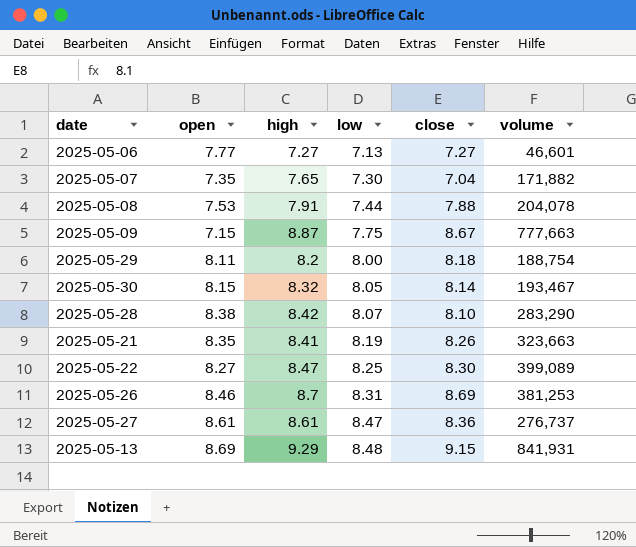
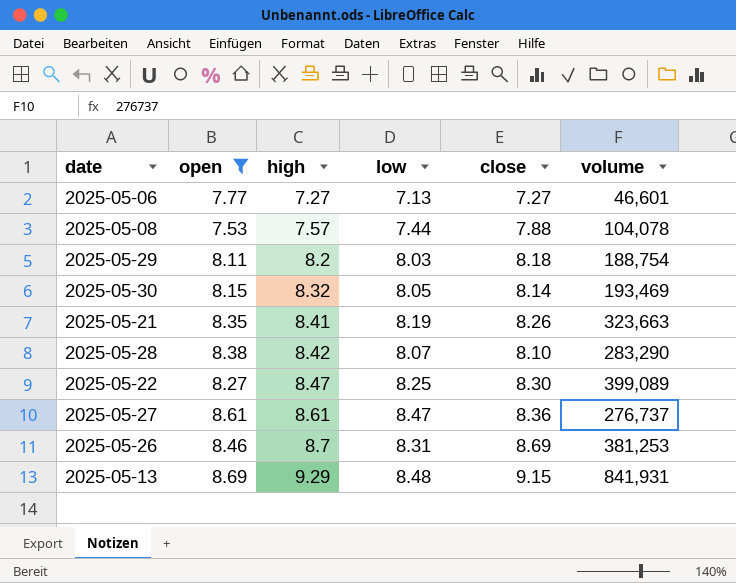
filter: none -> open >= 7.53
row order: low ascending -> high ascending
2025-05-08 | high: 7.91 -> 7.57
2025-05-08 | volume: 204,078 -> 104,078
2025-05-29 | low: 8.00 -> 8.03
2025-05-30 | volume: 193,467 -> 193,469

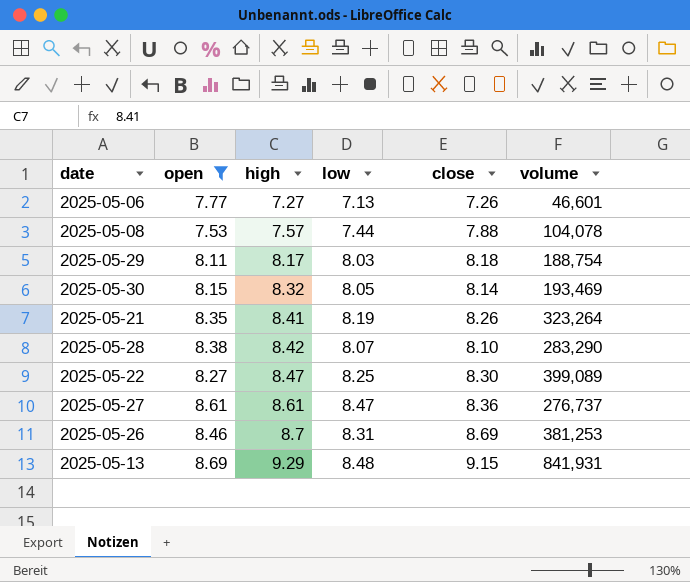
2025-05-06 | close: 7.27 -> 7.26
2025-05-29 | high: 8.2 -> 8.17
2025-05-21 | volume: 323,663 -> 323,264

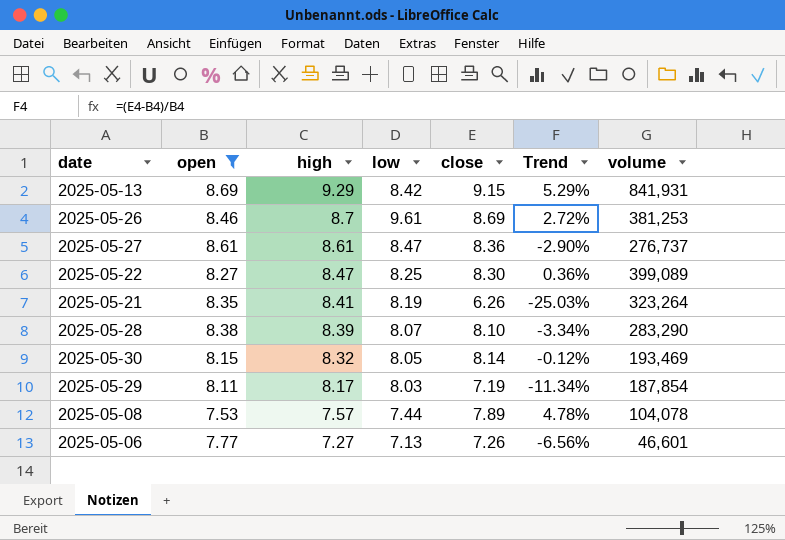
row order: high ascending -> high descending
column Trend | formula: none -> ([close] - [open]) / [open]
2025-05-13 | low: 8.48 -> 8.42
2025-05-26 | low: 8.31 -> 9.61
2025-05-21 | close: 8.26 -> 6.26
2025-05-28 | high: 8.42 -> 8.39
2025-05-29 | close: 8.18 -> 7.19
2025-05-29 | volume: 188,754 -> 187,854
2025-05-08 | close: 7.88 -> 7.89

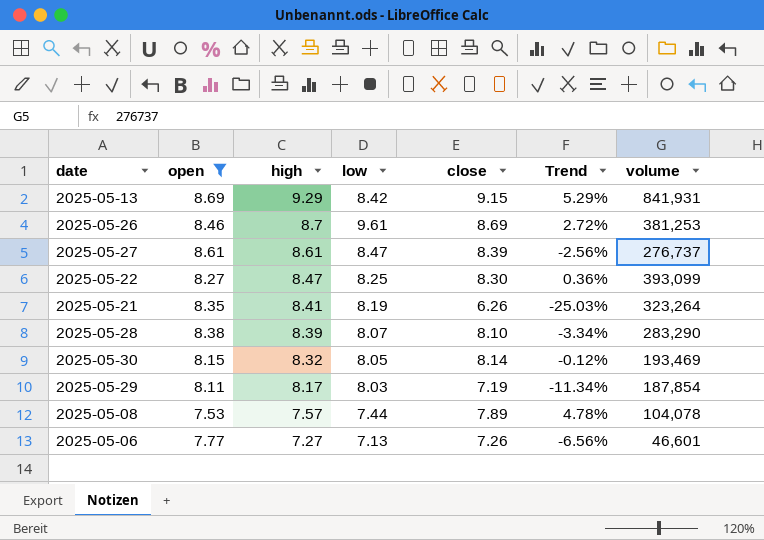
2025-05-27 | close: 8.36 -> 8.39
2025-05-27 | Trend: -2.90% -> -2.56%
2025-05-22 | volume: 399,089 -> 393,099

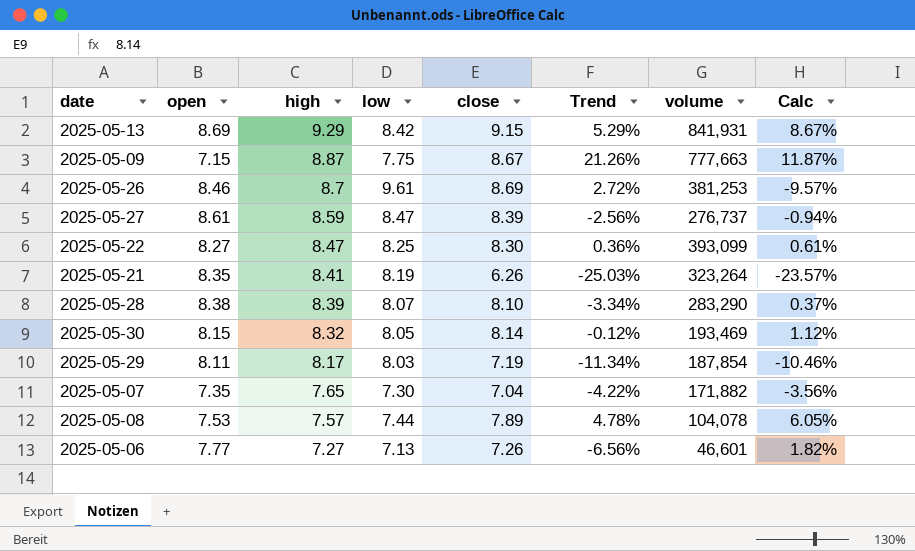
filter: open >= 7.53 -> none
column Calc | formula: none -> ([close] - [low]) / [low]
2025-05-27 | high: 8.61 -> 8.59

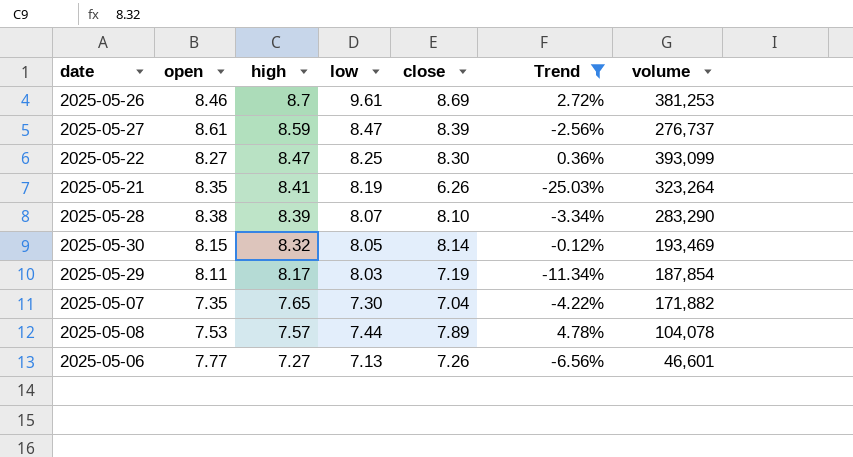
filter: none -> Trend <= 4.78%
column Calc | formula: ([close] - [low]) / [low] -> none

